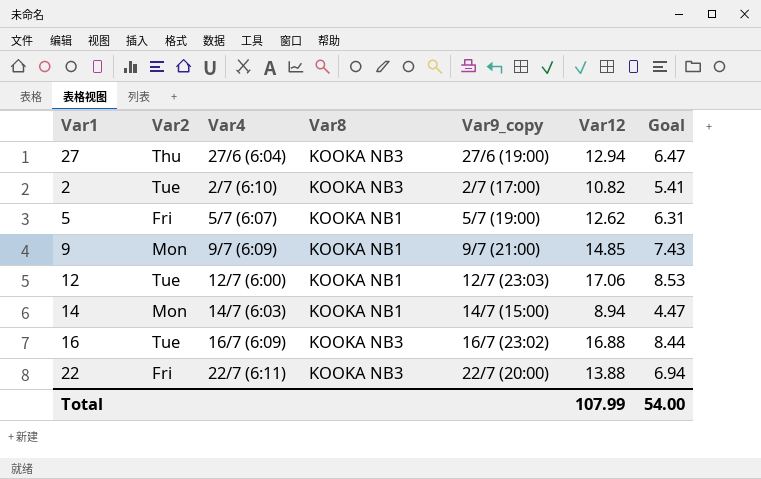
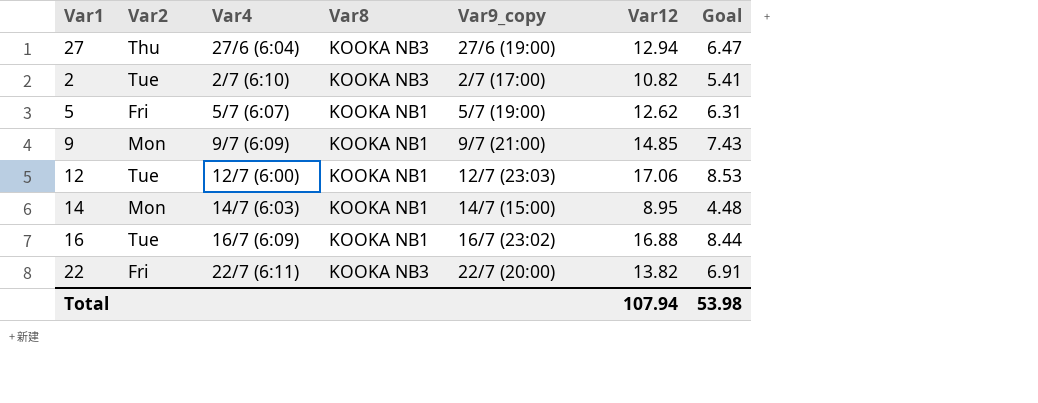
14 | Var12: 8.94 -> 8.95
14 | Goal: 4.47 -> 4.48
16 | Var8: KOOKA NB3 -> KOOKA NB1
22 | Var12: 13.88 -> 13.82
22 | Goal: 6.94 -> 6.91
Total | Var12: 107.99 -> 107.94
Total | Goal: 54.00 -> 53.98

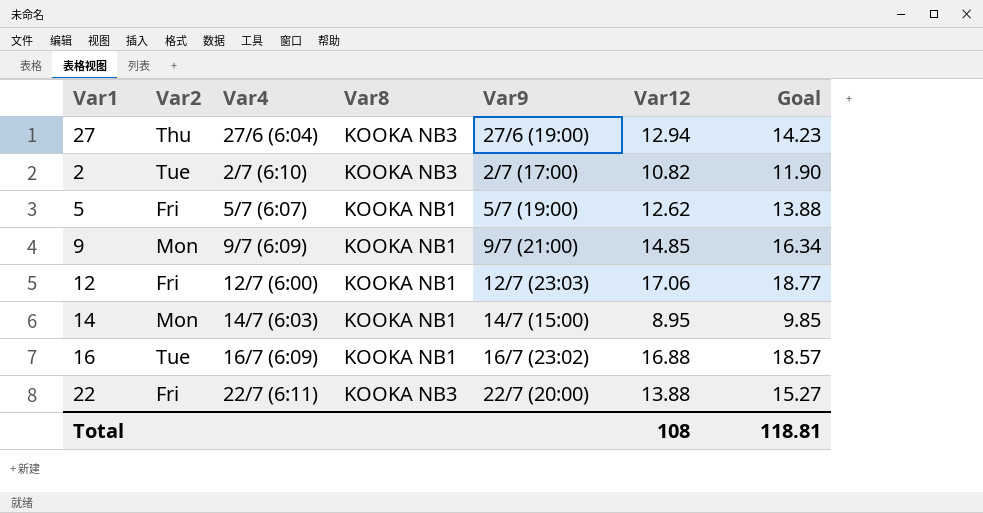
column name: Var9_copy -> Var9
column Goal | formula: [Var12] * 0.5 -> [Var12] * 1.1
12 | Var2: Tue -> Fri
22 | Var12: 13.82 -> 13.88
Total | Var12: 107.94 -> 108
Total | Goal: 53.98 -> 118.81

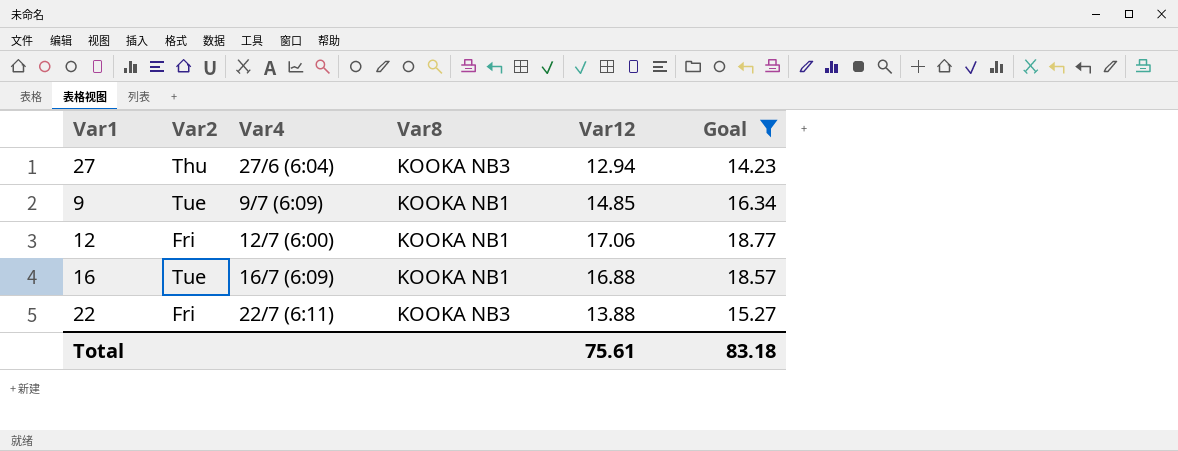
filter: none -> Goal >= 14.23
column Var9 | position: 5 -> none
9 | Var2: Mon -> Tue
Total | Var12: 108 -> 75.61
Total | Goal: 118.81 -> 83.18

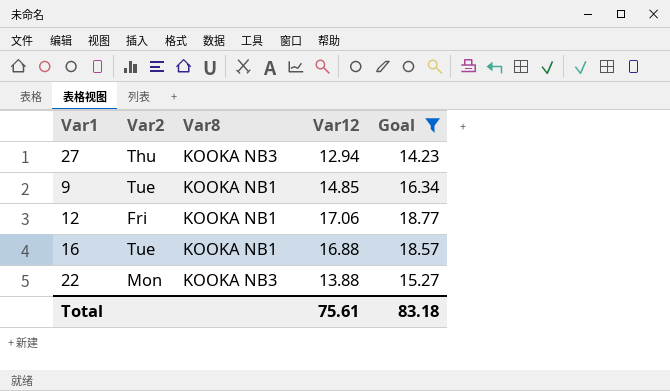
column Var4 | position: 3 -> none
22 | Var2: Fri -> Mon

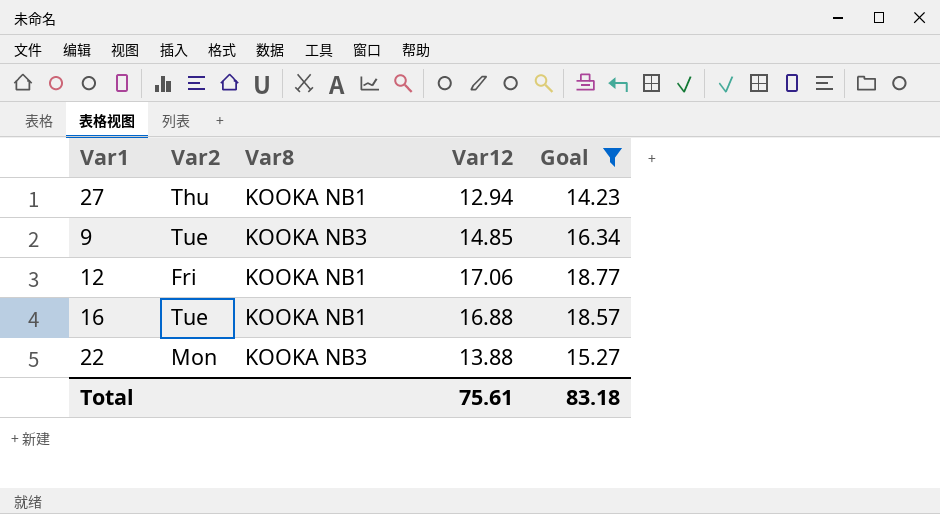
27 | Var8: KOOKA NB3 -> KOOKA NB1
9 | Var8: KOOKA NB1 -> KOOKA NB3

